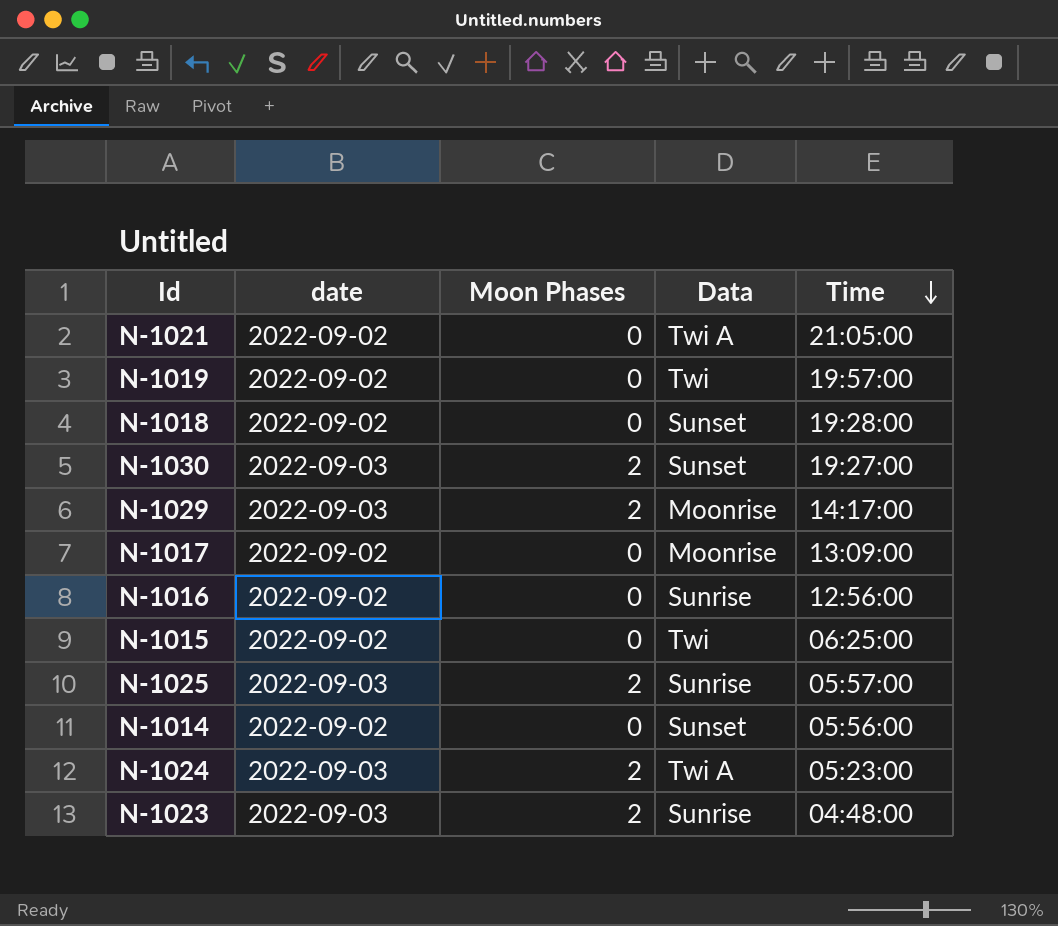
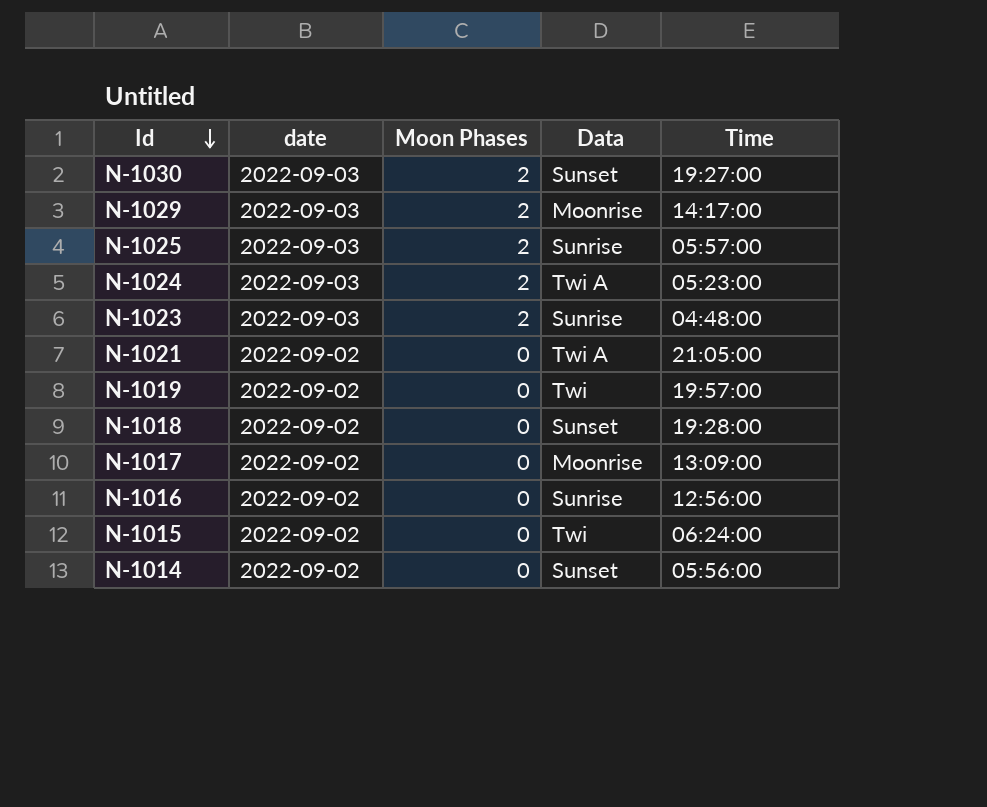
row order: Time descending -> Id descending
N-1015 | Time: 06:25:00 -> 06:24:00

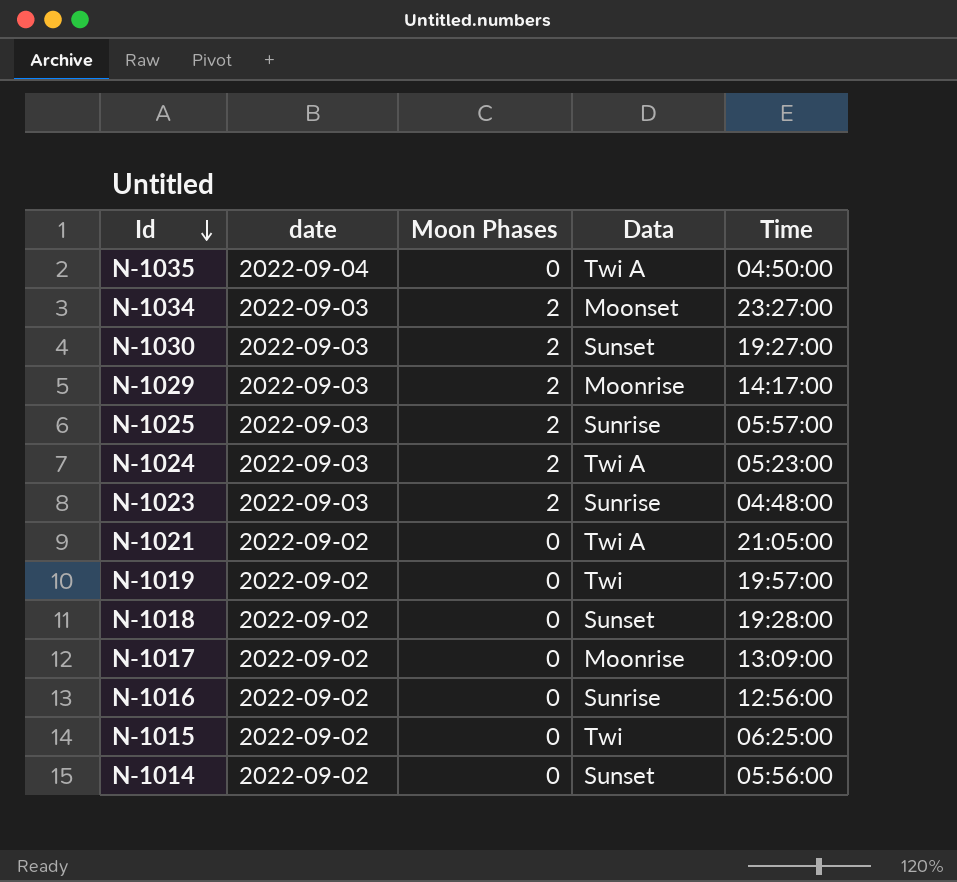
row N-1035: none -> 2022-09-04 | 0 | Twi A | 04:50:00
row N-1034: none -> 2022-09-03 | 2 | Moonset | 23:27:00
N-1015 | Time: 06:24:00 -> 06:25:00

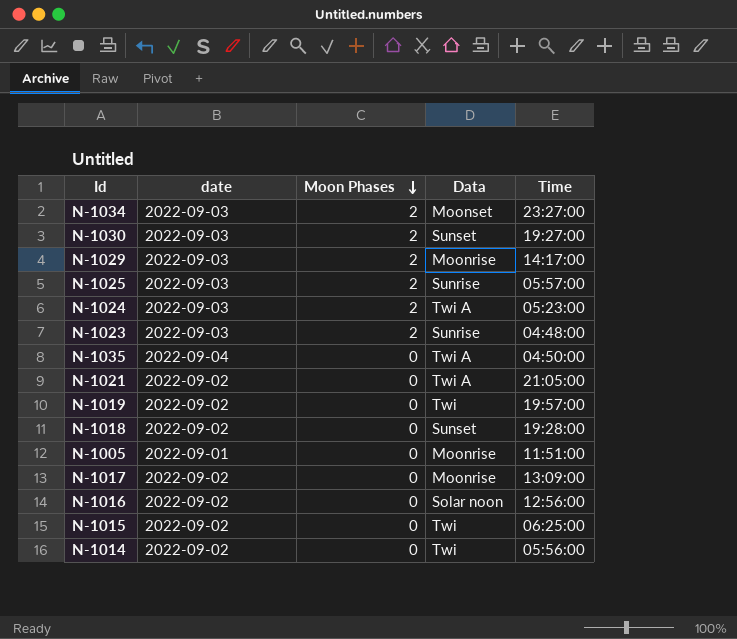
row order: Id descending -> Moon Phases descending
row N-1005: none -> 2022-09-01 | 0 | Moonrise | 11:51:00
N-1016 | Data: Sunrise -> Solar noon
N-1014 | Data: Sunset -> Twi

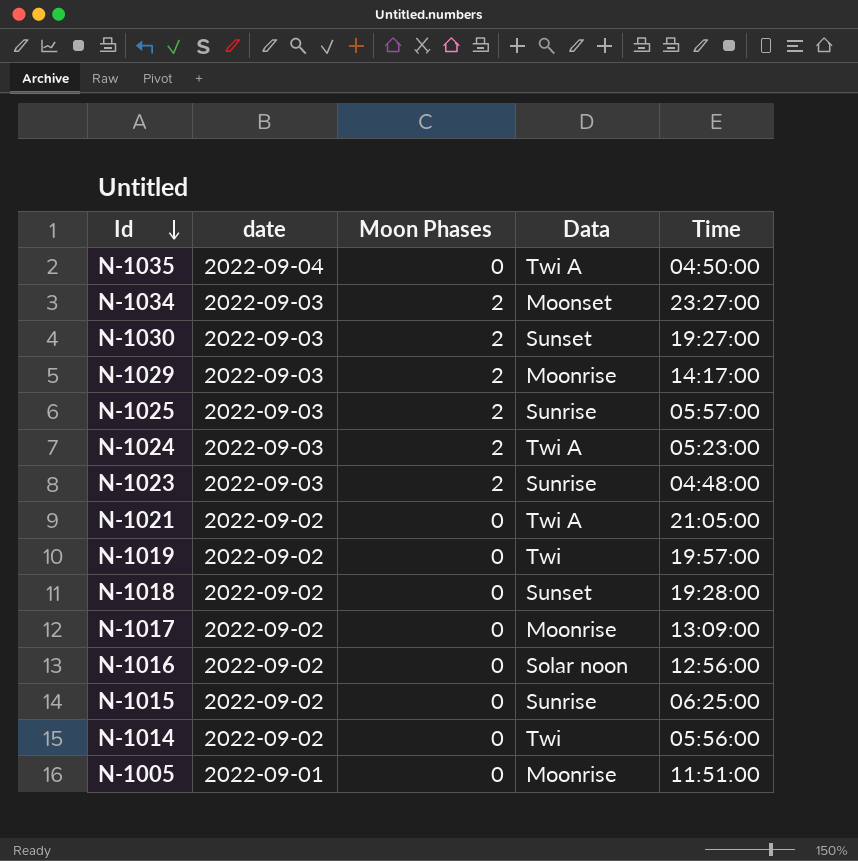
row order: Moon Phases descending -> Id descending
N-1015 | Data: Twi -> Sunrise

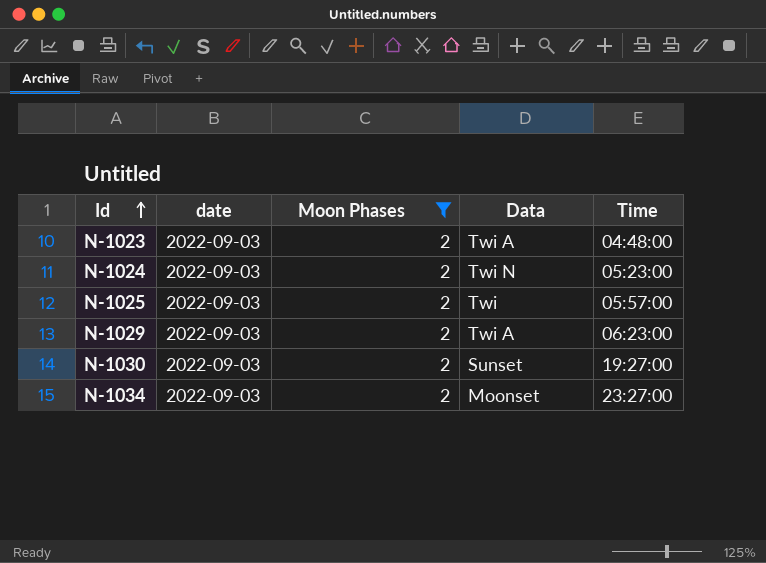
filter: none -> Moon Phases = 2
row order: Id descending -> Id ascending
N-1023 | Data: Sunrise -> Twi A
N-1024 | Data: Twi A -> Twi N
N-1025 | Data: Sunrise -> Twi
N-1029 | Data: Moonrise -> Twi A
N-1029 | Time: 14:17:00 -> 06:23:00

